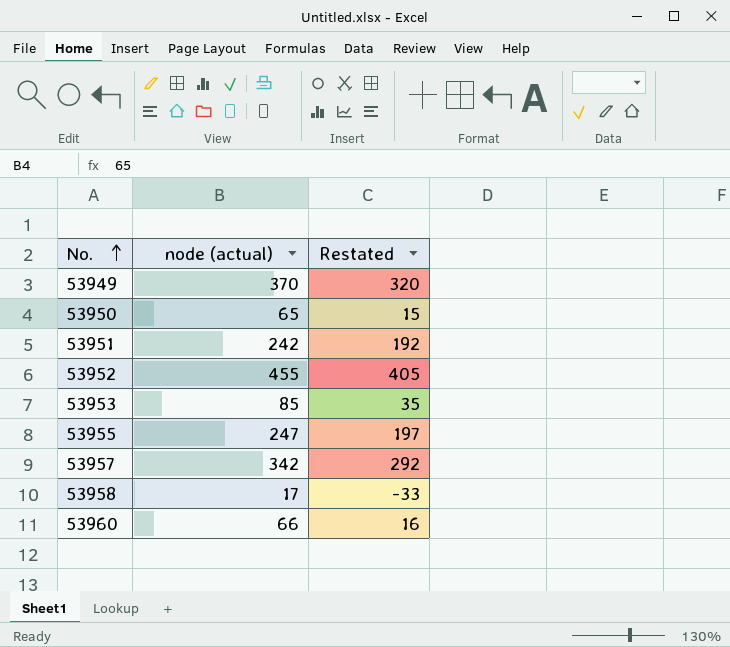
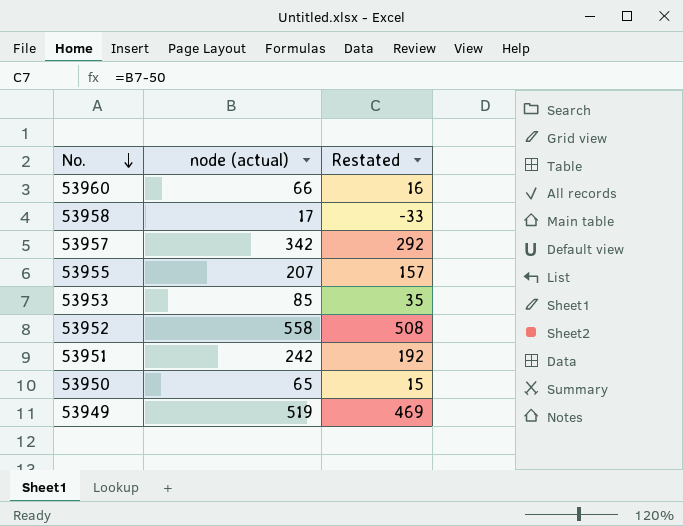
row order: No. ascending -> No. descending
53955 | node (actual): 247 -> 207
53955 | Restated: 197 -> 157
53952 | node (actual): 455 -> 558
53952 | Restated: 405 -> 508
53949 | node (actual): 370 -> 519
53949 | Restated: 320 -> 469

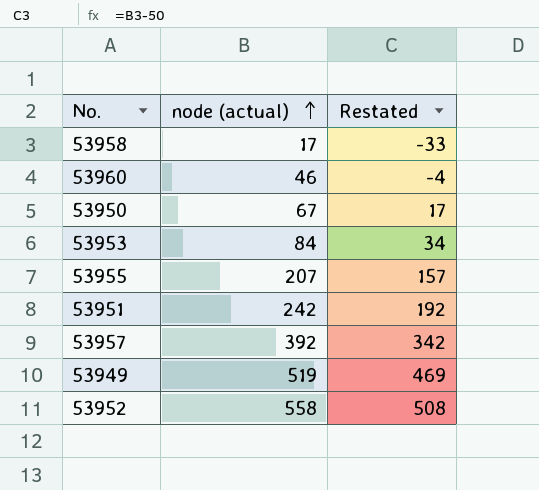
row order: No. descending -> node (actual) ascending
53960 | node (actual): 66 -> 46
53960 | Restated: 16 -> -4
53950 | node (actual): 65 -> 67
53950 | Restated: 15 -> 17
53953 | node (actual): 85 -> 84
53953 | Restated: 35 -> 34
53957 | node (actual): 342 -> 392
53957 | Restated: 292 -> 342

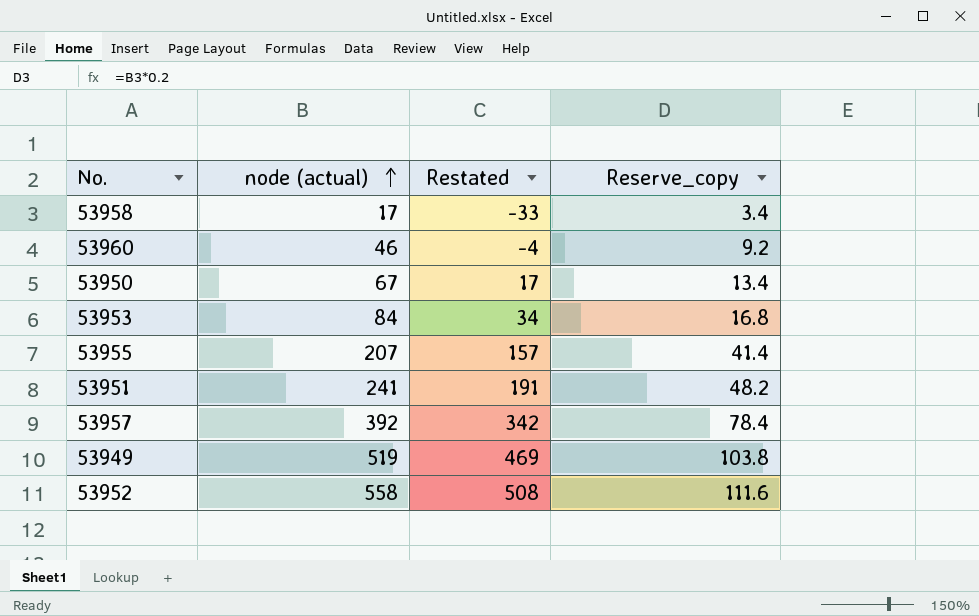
column Reserve_copy | formula: none -> [node (actual)] * 0.2
53951 | node (actual): 242 -> 241
53951 | Restated: 192 -> 191

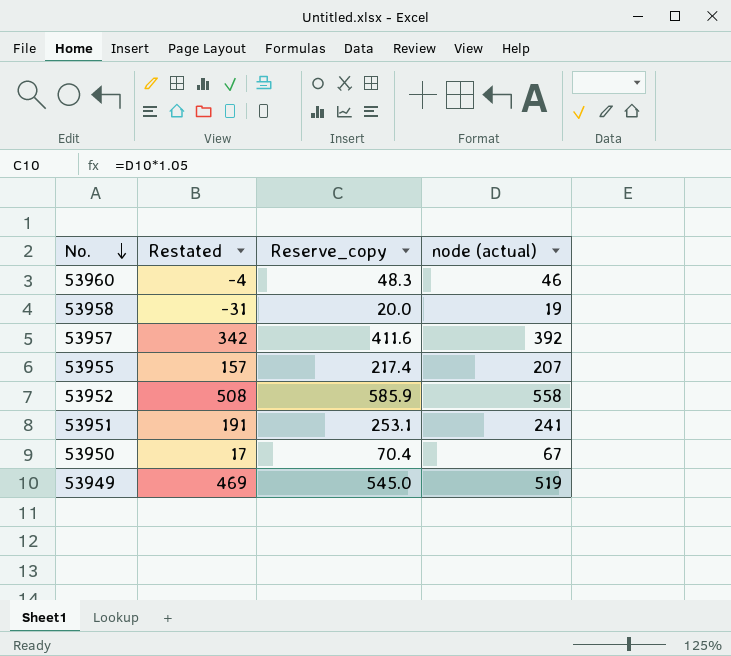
row order: node (actual) ascending -> No. descending
column Reserve_copy | formula: [node (actual)] * 0.2 -> [node (actual)] * 1.05
column node (actual) | position: 2 -> 4
row 53953: 84 | 34 | 16.8 -> none
53958 | Restated: -33 -> -31
53958 | node (actual): 17 -> 19

